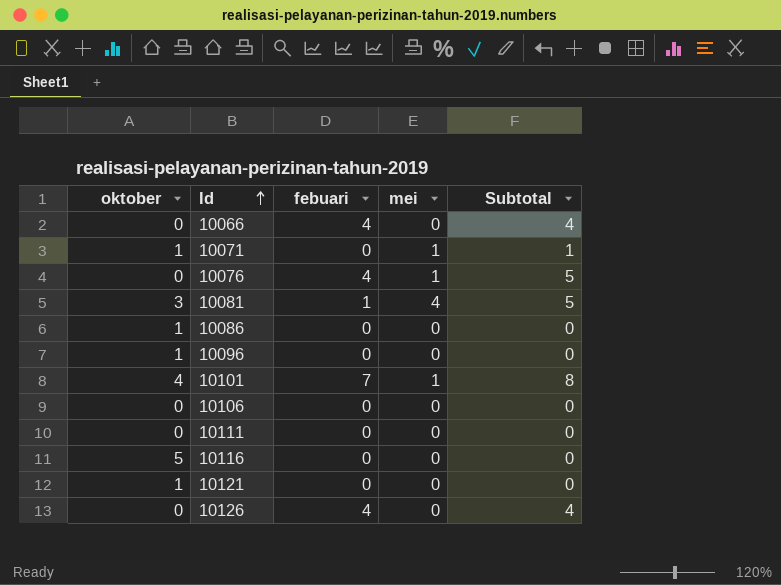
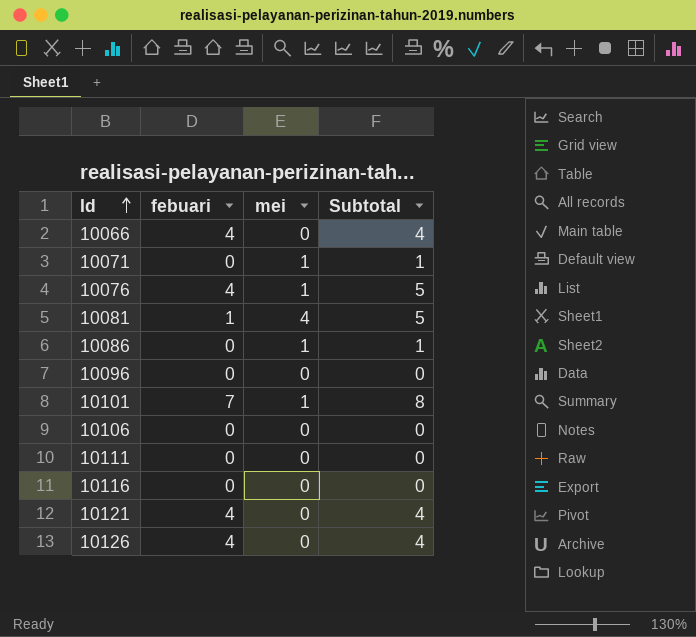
column oktober | position: 1 -> none
10086 | mei: 0 -> 1
10086 | Subtotal: 0 -> 1
10121 | febuari: 0 -> 4
10121 | Subtotal: 0 -> 4

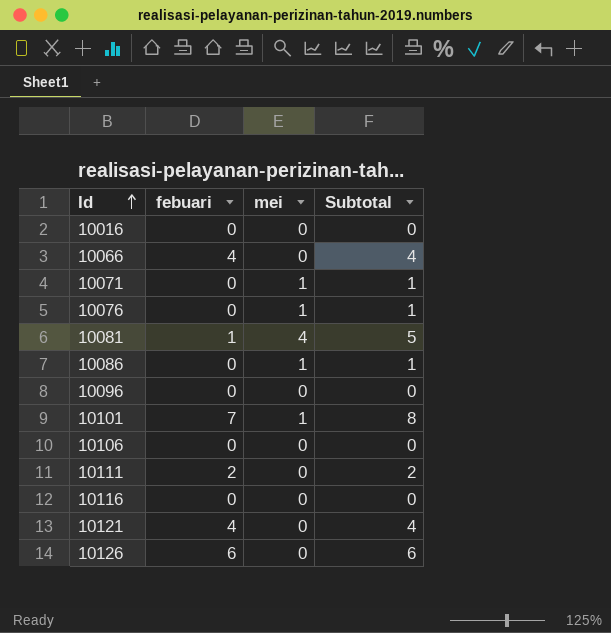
row 10016: none -> 0 | 0 | 0
10076 | febuari: 4 -> 0
10076 | Subtotal: 5 -> 1
10111 | febuari: 0 -> 2
10111 | Subtotal: 0 -> 2
10126 | febuari: 4 -> 6
10126 | Subtotal: 4 -> 6

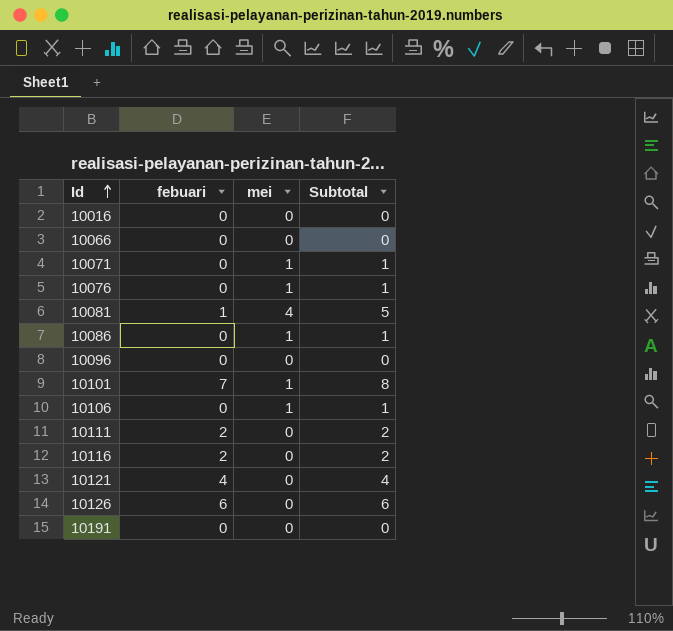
10066 | febuari: 4 -> 0
10066 | Subtotal: 4 -> 0
10106 | mei: 0 -> 1
10106 | Subtotal: 0 -> 1
10116 | febuari: 0 -> 2
10116 | Subtotal: 0 -> 2
row 10191: none -> 0 | 0 | 0

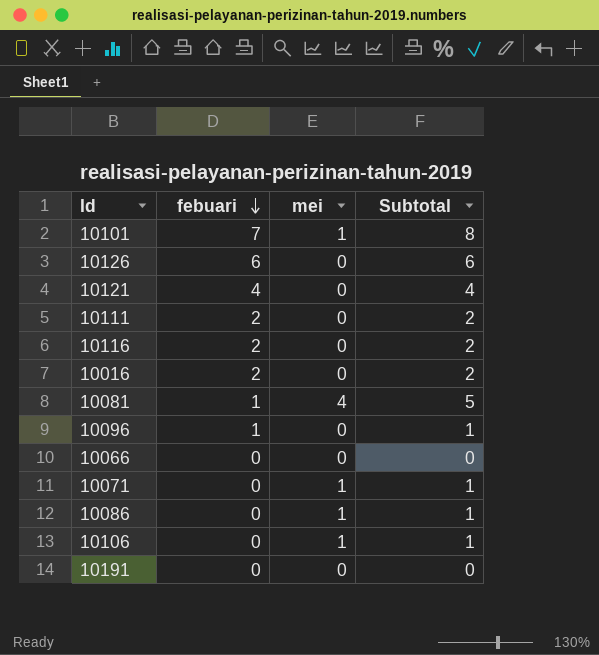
row order: Id ascending -> febuari descending
row 10076: 0 | 1 | 1 -> none
10016 | febuari: 0 -> 2
10016 | Subtotal: 0 -> 2
10096 | febuari: 0 -> 1
10096 | Subtotal: 0 -> 1

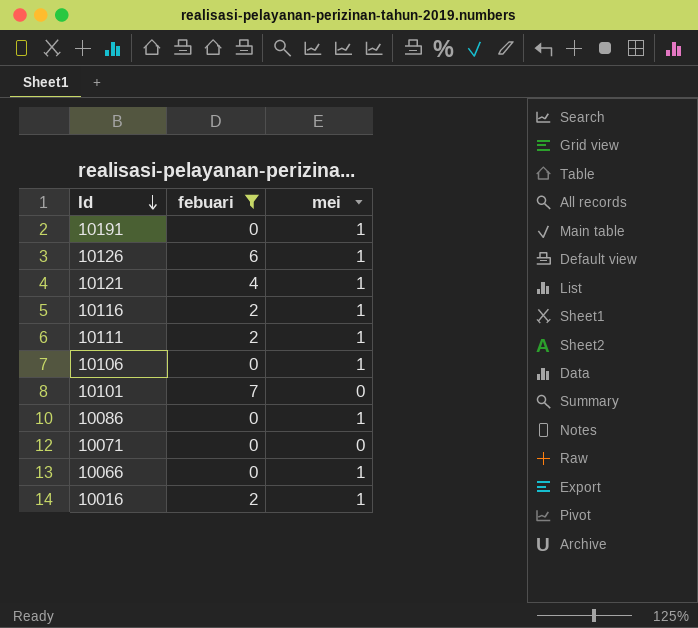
filter: none -> febuari != 1
row order: febuari descending -> Id descending
column Subtotal | formula: [febuari] + [mei] -> none
10191 | mei: 0 -> 1
10126 | mei: 0 -> 1
10121 | mei: 0 -> 1
10116 | mei: 0 -> 1
10111 | mei: 0 -> 1
10101 | mei: 1 -> 0
10071 | mei: 1 -> 0
10066 | mei: 0 -> 1
10016 | mei: 0 -> 1

